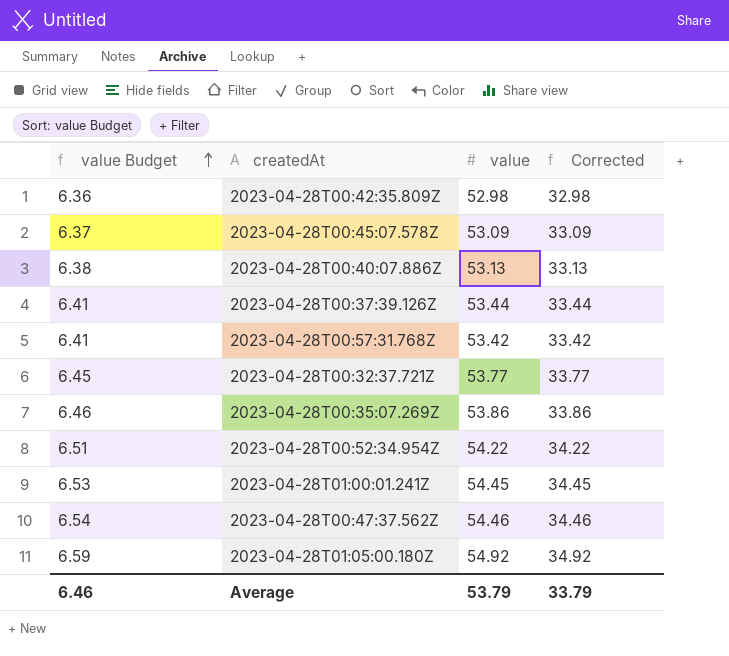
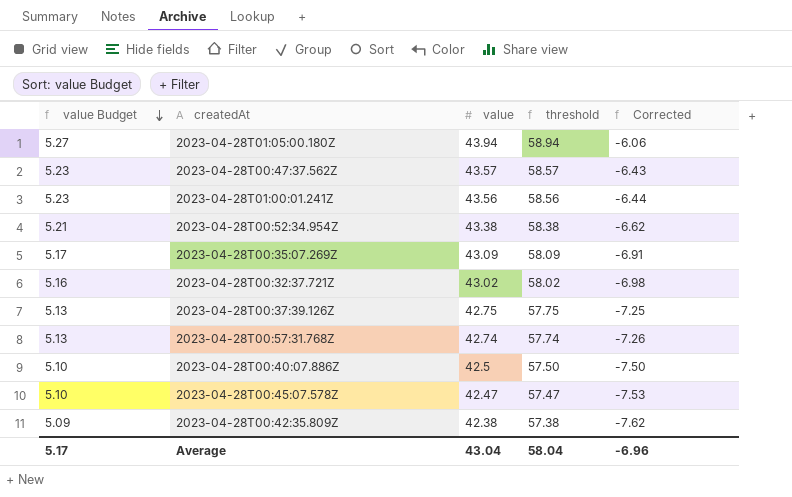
row order: value Budget ascending -> value Budget descending
column threshold | formula: none -> [value] + 15
column Corrected | formula: [value] - 20 -> [value] - 50
2023-04-28T01:05:00.180Z | value Budget: 6.59 -> 5.27
2023-04-28T01:05:00.180Z | value: 54.92 -> 43.94
2023-04-28T00:47:37.562Z | value Budget: 6.54 -> 5.23
2023-04-28T00:47:37.562Z | value: 54.46 -> 43.57
2023-04-28T01:00:01.241Z | value Budget: 6.53 -> 5.23
2023-04-28T01:00:01.241Z | value: 54.45 -> 43.56
2023-04-28T00:52:34.954Z | value Budget: 6.51 -> 5.21
2023-04-28T00:52:34.954Z | value: 54.22 -> 43.38
2023-04-28T00:35:07.269Z | value Budget: 6.46 -> 5.17
2023-04-28T00:35:07.269Z | value: 53.86 -> 43.09
2023-04-28T00:32:37.721Z | value Budget: 6.45 -> 5.16
2023-04-28T00:32:37.721Z | value: 53.77 -> 43.02
2023-04-28T00:37:39.126Z | value Budget: 6.41 -> 5.13
2023-04-28T00:37:39.126Z | value: 53.44 -> 42.75
2023-04-28T00:57:31.768Z | value Budget: 6.41 -> 5.13
2023-04-28T00:57:31.768Z | value: 53.42 -> 42.74
2023-04-28T00:40:07.886Z | value Budget: 6.38 -> 5.10
2023-04-28T00:40:07.886Z | value: 53.13 -> 42.5
2023-04-28T00:45:07.578Z | value Budget: 6.37 -> 5.10
2023-04-28T00:45:07.578Z | value: 53.09 -> 42.47
2023-04-28T00:42:35.809Z | value Budget: 6.36 -> 5.09
2023-04-28T00:42:35.809Z | value: 52.98 -> 42.38
Average | value Budget: 6.46 -> 5.17
Average | value: 53.79 -> 43.04
Average | Corrected: 33.79 -> -6.96

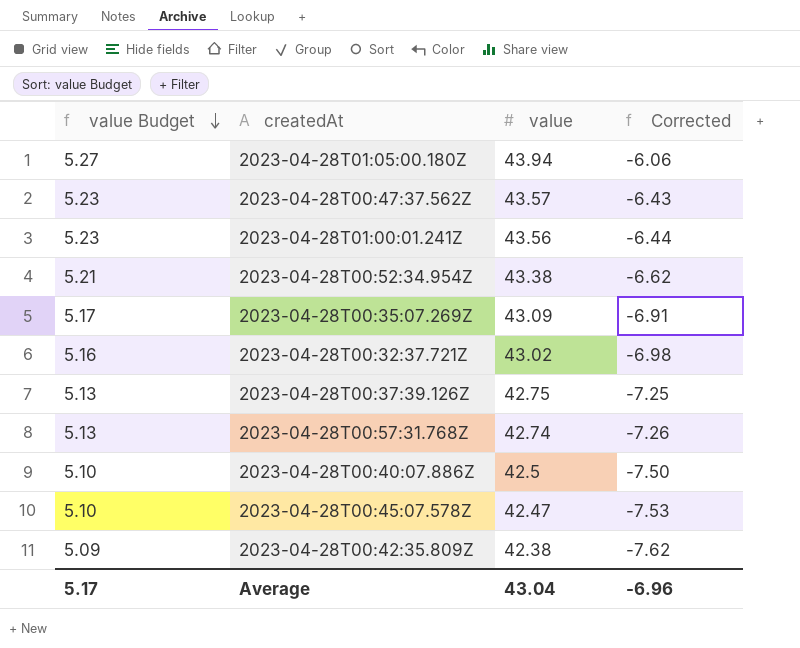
column threshold | formula: [value] + 15 -> none

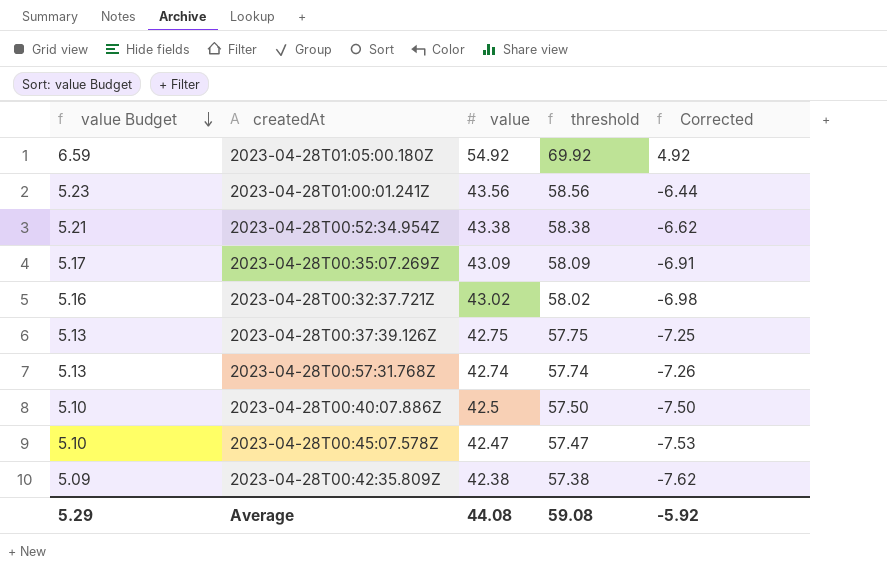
column threshold | formula: none -> [value] + 15
row 2023-04-28T00:47:37.562Z: 5.23 | 43.57 | -6.43 -> none
2023-04-28T01:05:00.180Z | value Budget: 5.27 -> 6.59
2023-04-28T01:05:00.180Z | value: 43.94 -> 54.92
2023-04-28T01:05:00.180Z | Corrected: -6.06 -> 4.92
Average | value Budget: 5.17 -> 5.29
Average | value: 43.04 -> 44.08
Average | Corrected: -6.96 -> -5.92

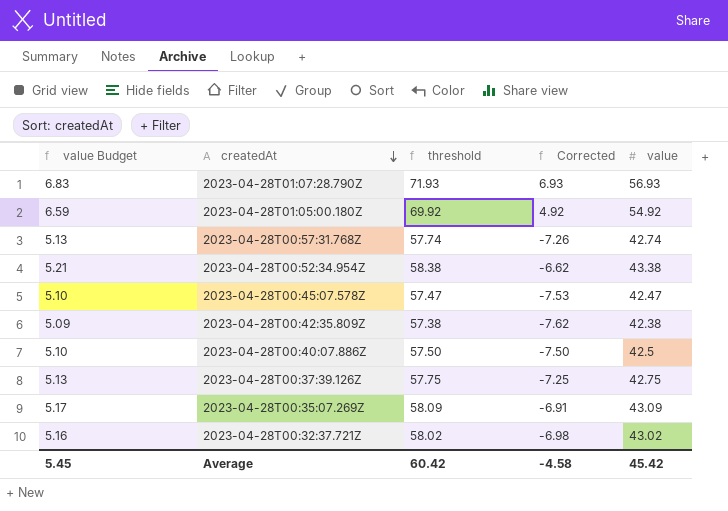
row order: value Budget descending -> createdAt descending
column value | position: 3 -> 5
row 2023-04-28T01:00:01.241Z: 5.23 | 43.56 | 58.56 | -6.44 -> none
row 2023-04-28T01:07:28.790Z: none -> 6.83 | 71.93 | 6.93 | 56.93
Average | value Budget: 5.29 -> 5.45
Average | threshold: 59.08 -> 60.42
Average | Corrected: -5.92 -> -4.58
Average | value: 44.08 -> 45.42

